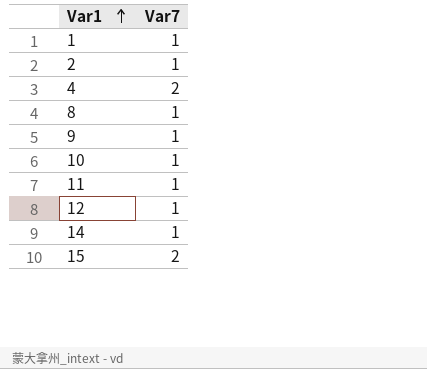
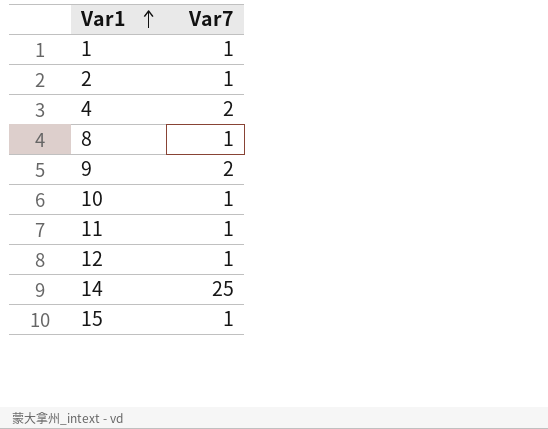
9 | Var7: 1 -> 2
14 | Var7: 1 -> 25
15 | Var7: 2 -> 1

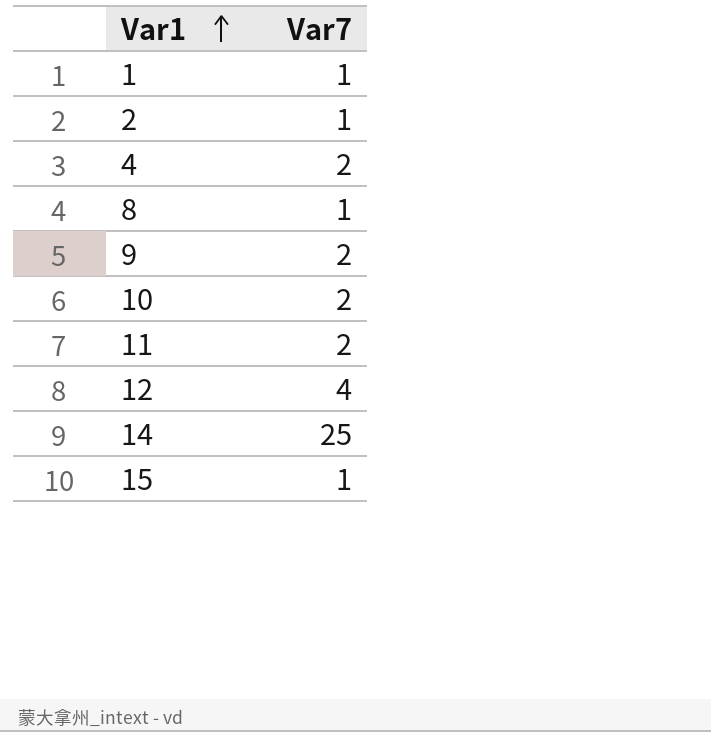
10 | Var7: 1 -> 2
11 | Var7: 1 -> 2
12 | Var7: 1 -> 4

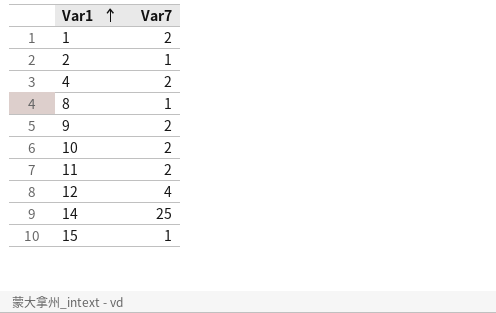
1 | Var7: 1 -> 2

